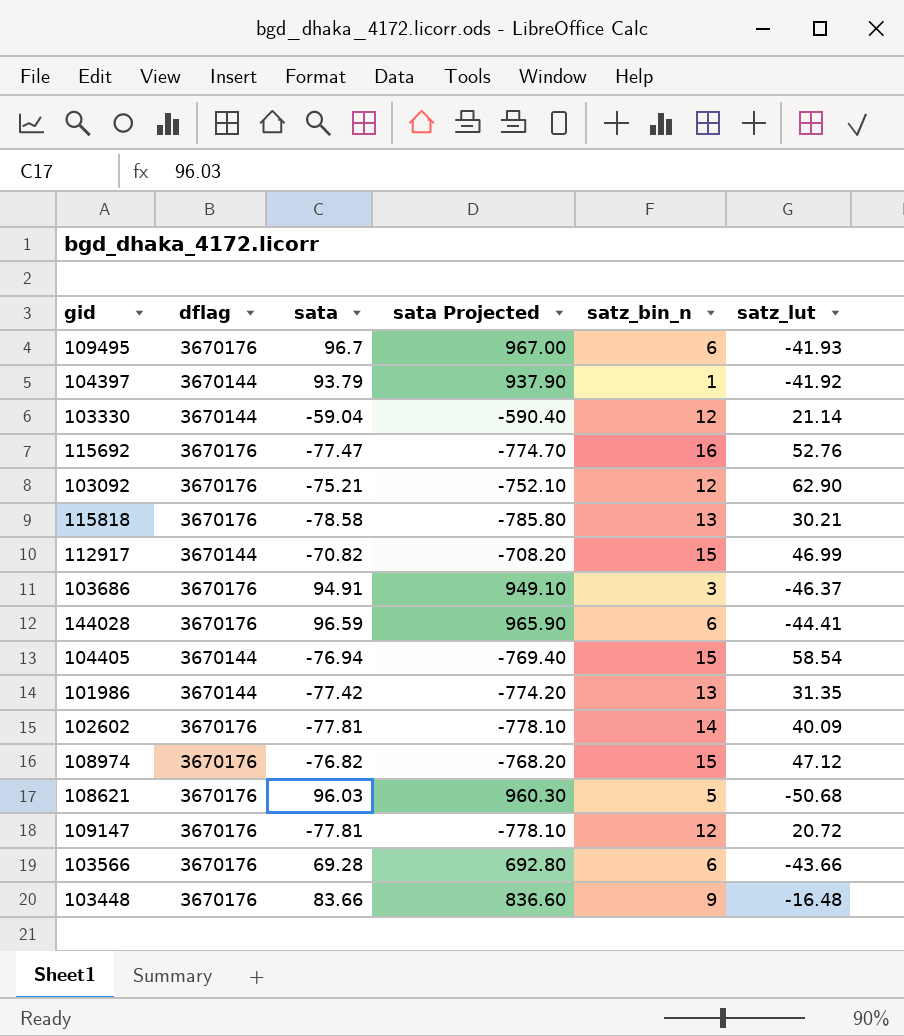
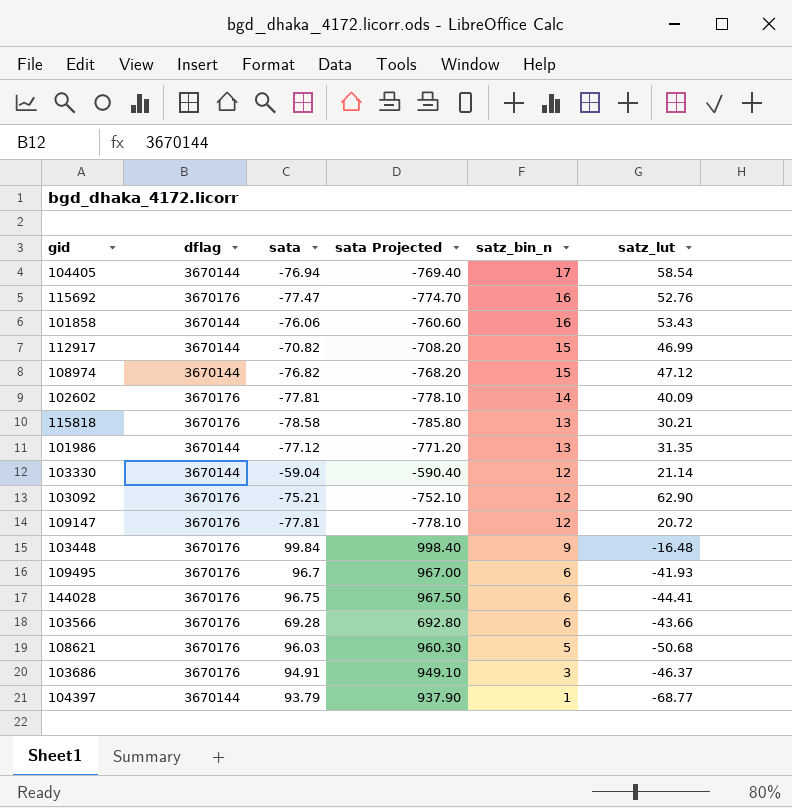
row order: none -> satz_bin_n descending
104405 | satz_bin_n: 15 -> 17
row 101858: none -> 3670144 | -76.06 | -760.60 | 16 | 53.43
108974 | dflag: 3670176 -> 3670144
101986 | sata: -77.42 -> -77.12
101986 | sata Projected: -774.20 -> -771.20
103448 | sata: 83.66 -> 99.84
103448 | sata Projected: 836.60 -> 998.40
144028 | sata: 96.59 -> 96.75
144028 | sata Projected: 965.90 -> 967.50
104397 | satz_lut: -41.92 -> -68.77

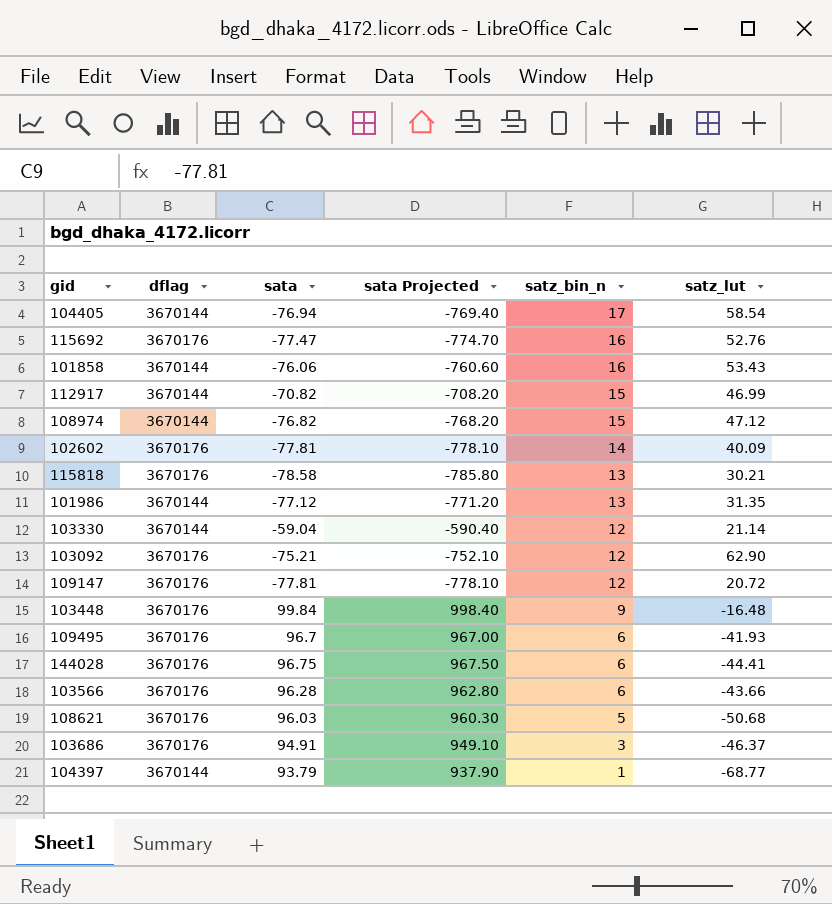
103566 | sata: 69.28 -> 96.28
103566 | sata Projected: 692.80 -> 962.80

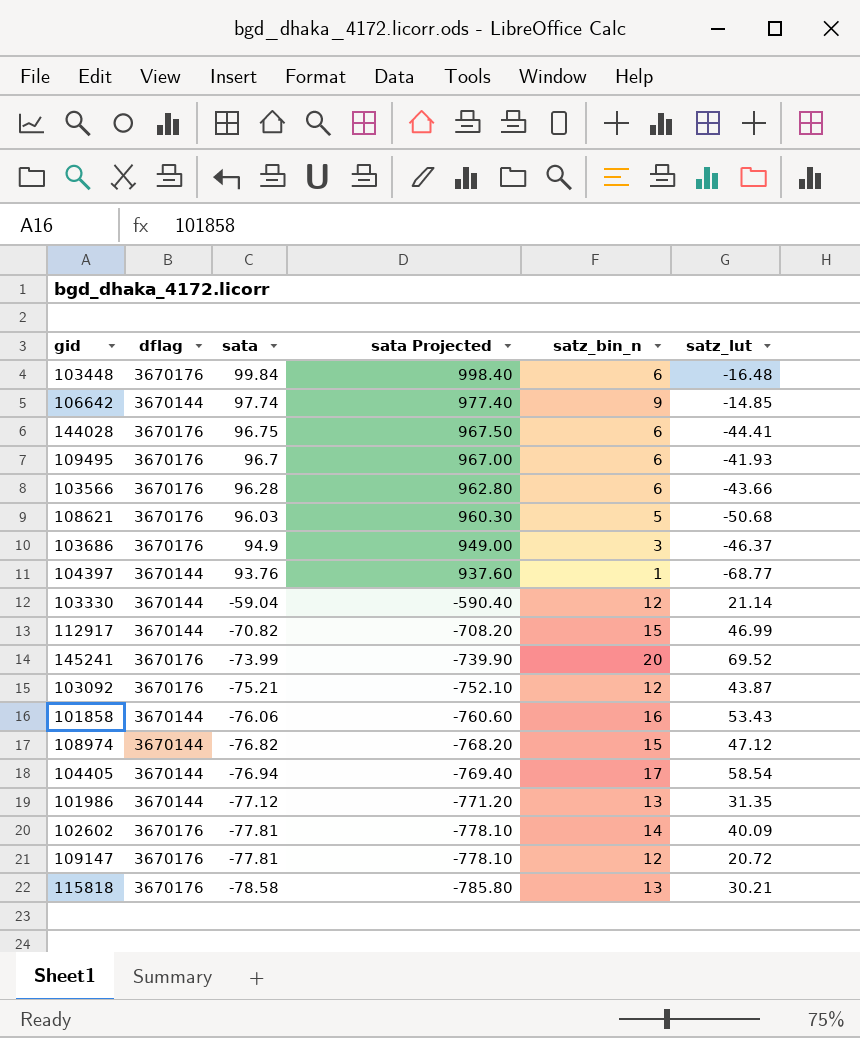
row order: satz_bin_n descending -> sata descending
row 115692: 3670176 | -77.47 | -774.70 | 16 | 52.76 -> none
103448 | satz_bin_n: 9 -> 6
row 106642: none -> 3670144 | 97.74 | 977.40 | 9 | -14.85
103686 | sata: 94.91 -> 94.9
103686 | sata Projected: 949.10 -> 949.00
104397 | sata: 93.79 -> 93.76
104397 | sata Projected: 937.90 -> 937.60
row 145241: none -> 3670176 | -73.99 | -739.90 | 20 | 69.52
103092 | satz_lut: 62.90 -> 43.87

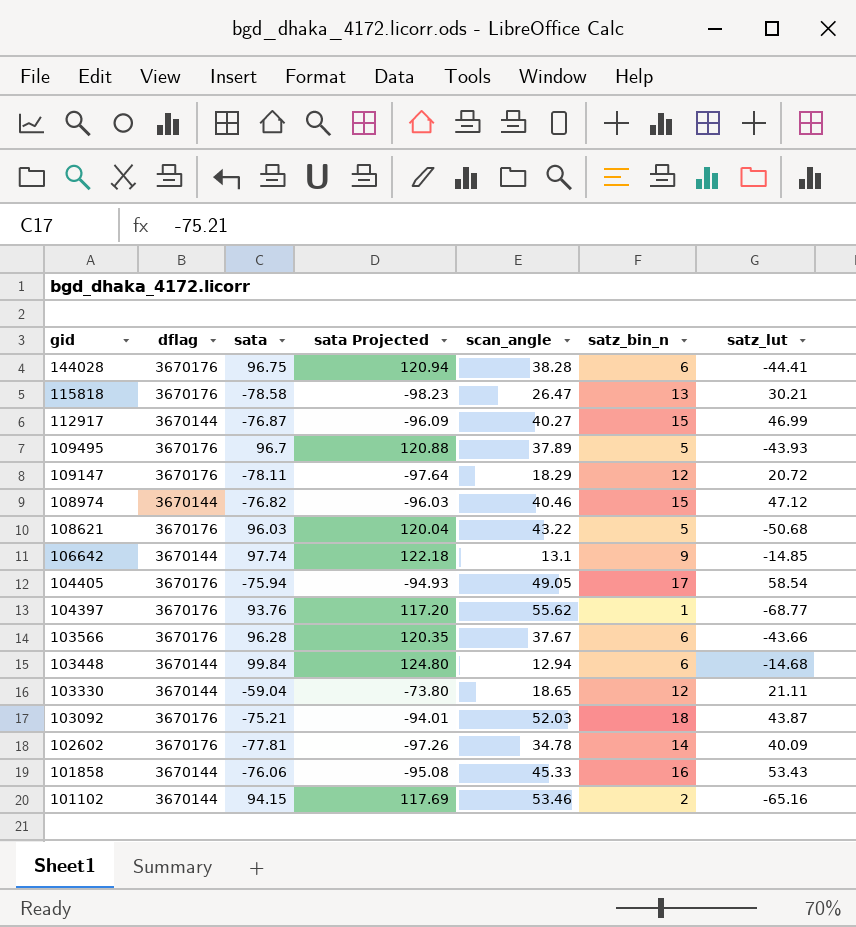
row order: sata descending -> gid descending
column sata Projected | formula: [sata] * 10 -> [sata] * 1.25
column scan_angle | position: none -> 5
row 103686: 3670176 | 94.9 | 949.00 | 3 | -46.37 -> none
row 145241: 3670176 | -73.99 | -739.90 | 20 | 69.52 -> none
row 101986: 3670144 | -77.12 | -771.20 | 13 | 31.35 -> none
112917 | sata: -70.82 -> -76.87
109495 | satz_bin_n: 6 -> 5
109495 | satz_lut: -41.93 -> -43.93
109147 | sata: -77.81 -> -78.11
104405 | dflag: 3670144 -> 3670176
104405 | sata: -76.94 -> -75.94
104397 | dflag: 3670144 -> 3670176
103448 | dflag: 3670176 -> 3670144
103448 | satz_lut: -16.48 -> -14.68
103330 | satz_lut: 21.14 -> 21.11
103092 | satz_bin_n: 12 -> 18
row 101102: none -> 3670144 | 94.15 | 117.69 | 53.46 | 2 | -65.16

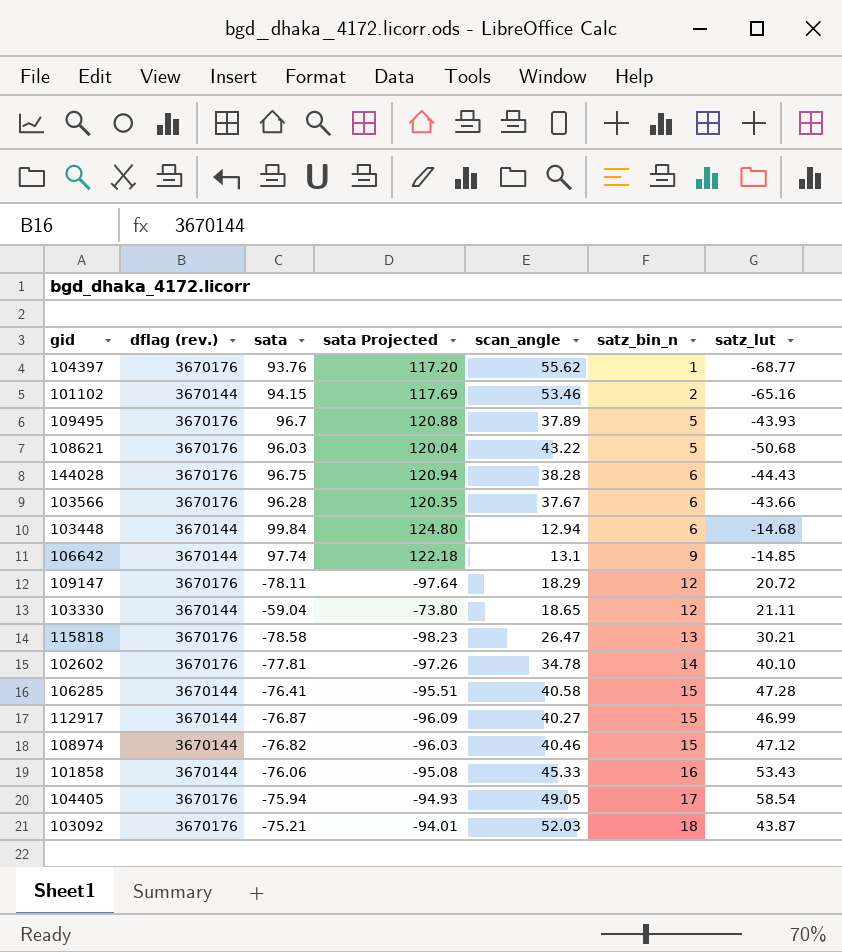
row order: gid descending -> satz_bin_n ascending
column name: dflag -> dflag (rev.)
144028 | satz_lut: -44.41 -> -44.43
102602 | satz_lut: 40.09 -> 40.10
row 106285: none -> 3670144 | -76.41 | -95.51 | 40.58 | 15 | 47.28

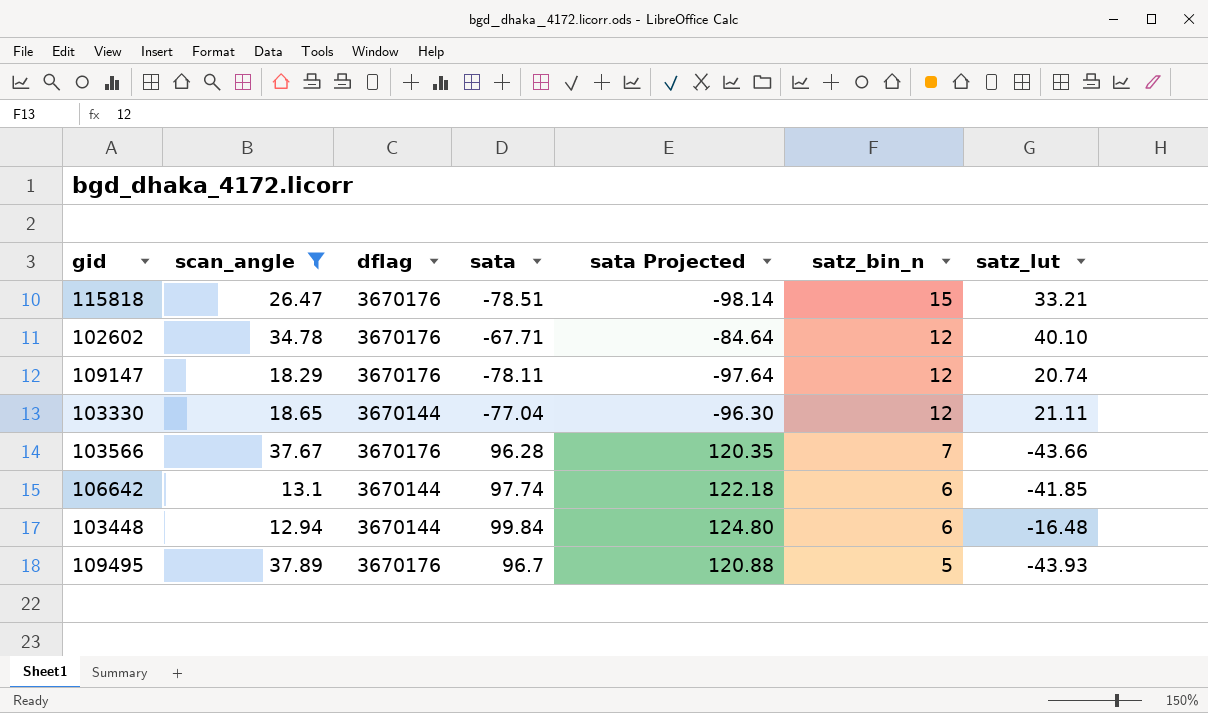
filter: none -> scan_angle <= 37.89
row order: satz_bin_n ascending -> satz_bin_n descending
column scan_angle | position: 5 -> 2
column name: dflag (rev.) -> dflag
115818 | sata: -78.58 -> -78.51
115818 | sata Projected: -98.23 -> -98.14
115818 | satz_bin_n: 13 -> 15
115818 | satz_lut: 30.21 -> 33.21
102602 | sata: -77.81 -> -67.71
102602 | sata Projected: -97.26 -> -84.64
102602 | satz_bin_n: 14 -> 12
109147 | satz_lut: 20.72 -> 20.74
103330 | sata: -59.04 -> -77.04
103330 | sata Projected: -73.80 -> -96.30
103566 | satz_bin_n: 6 -> 7
106642 | satz_bin_n: 9 -> 6
106642 | satz_lut: -14.85 -> -41.85
103448 | satz_lut: -14.68 -> -16.48

